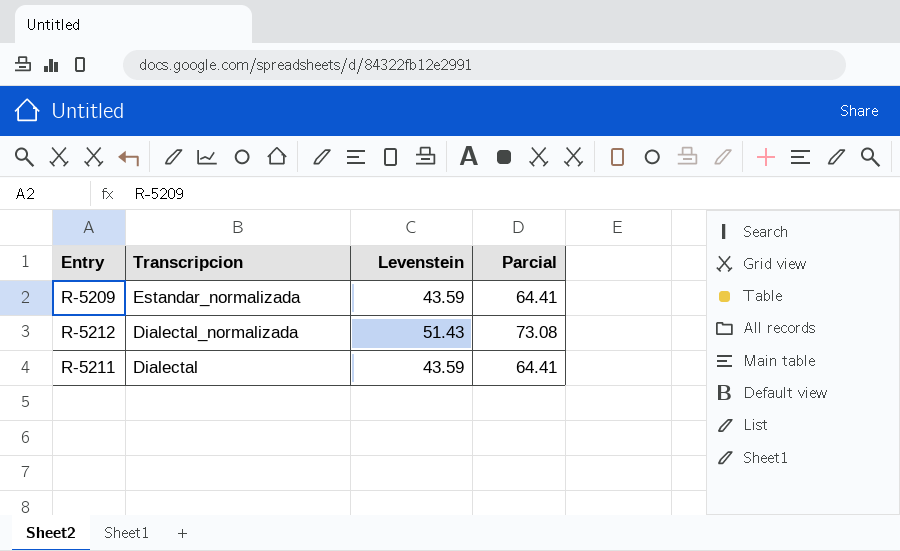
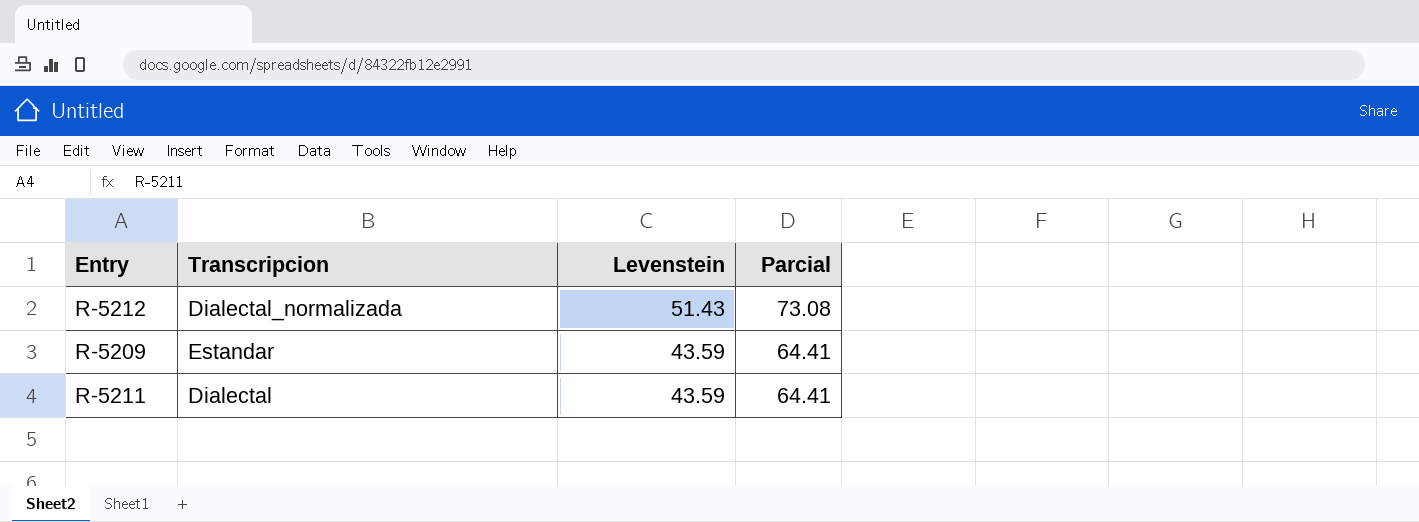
row order: Transcripcion descending -> Levenstein descending
R-5209 | Transcripcion: Estandar_normalizada -> Estandar

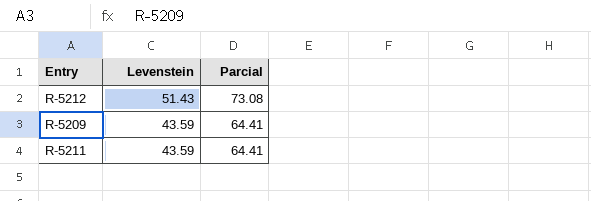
column Transcripcion | position: 2 -> none

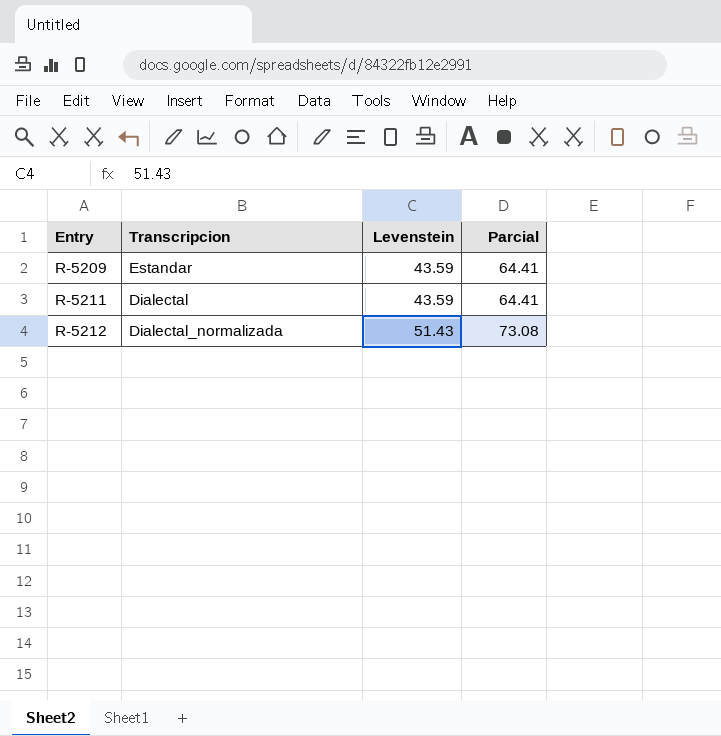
row order: Levenstein descending -> Entry ascending
column Transcripcion | position: none -> 2

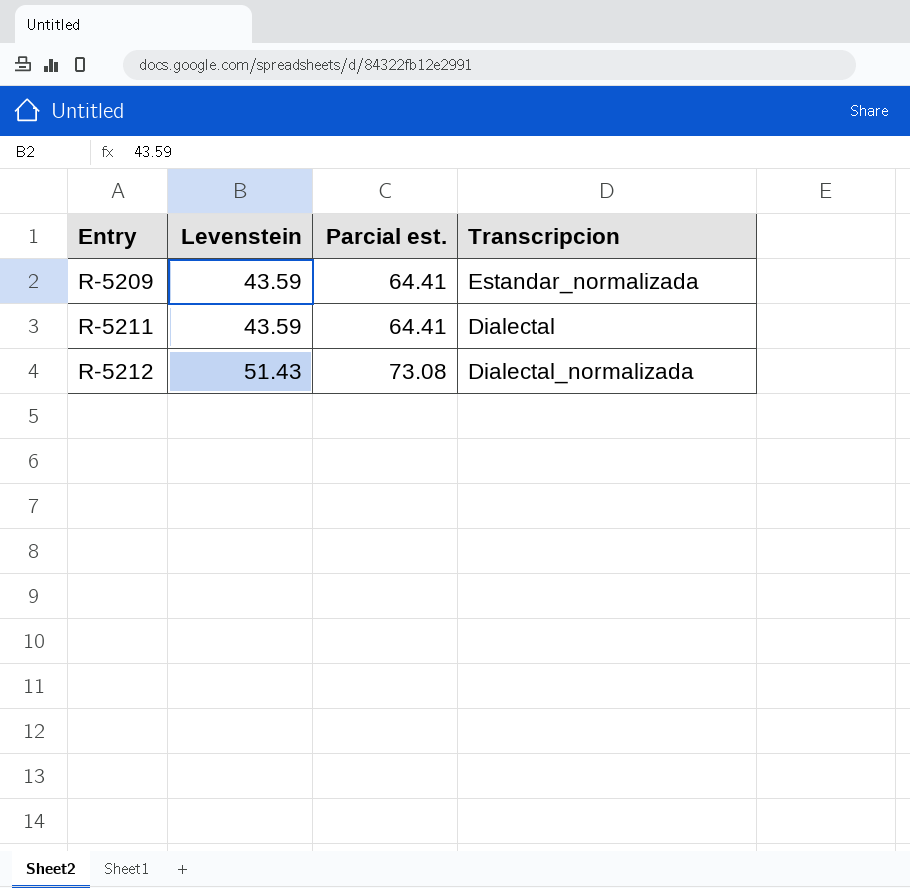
column name: Parcial -> Parcial est.
column Transcripcion | position: 2 -> 4
R-5209 | Transcripcion: Estandar -> Estandar_normalizada

